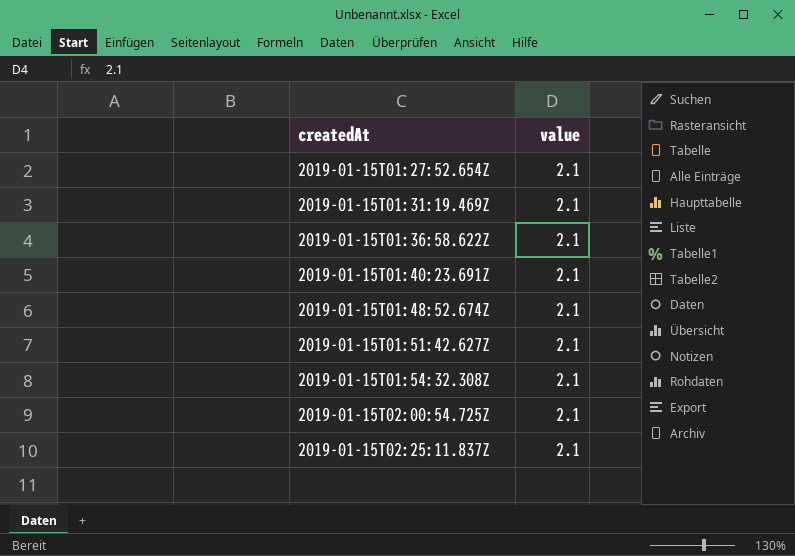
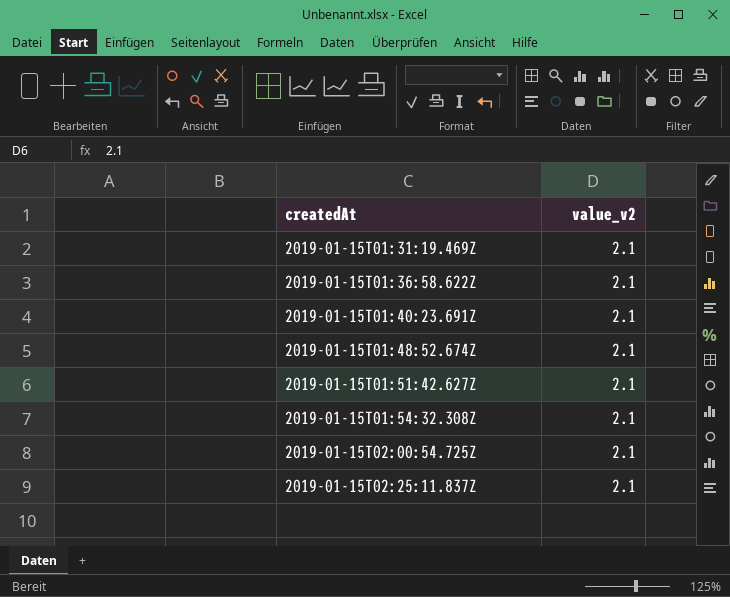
column name: value -> value_v2
row 2019-01-15T01:27:52.654Z: 2.1 -> none

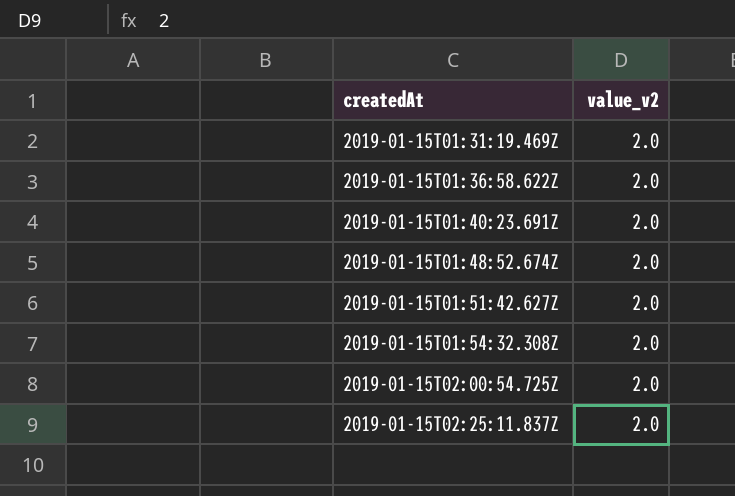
2019-01-15T01:31:19.469Z | value_v2: 2.1 -> 2.0
2019-01-15T01:36:58.622Z | value_v2: 2.1 -> 2.0
2019-01-15T01:40:23.691Z | value_v2: 2.1 -> 2.0
2019-01-15T01:48:52.674Z | value_v2: 2.1 -> 2.0
2019-01-15T01:51:42.627Z | value_v2: 2.1 -> 2.0
2019-01-15T01:54:32.308Z | value_v2: 2.1 -> 2.0
2019-01-15T02:00:54.725Z | value_v2: 2.1 -> 2.0
2019-01-15T02:25:11.837Z | value_v2: 2.1 -> 2.0

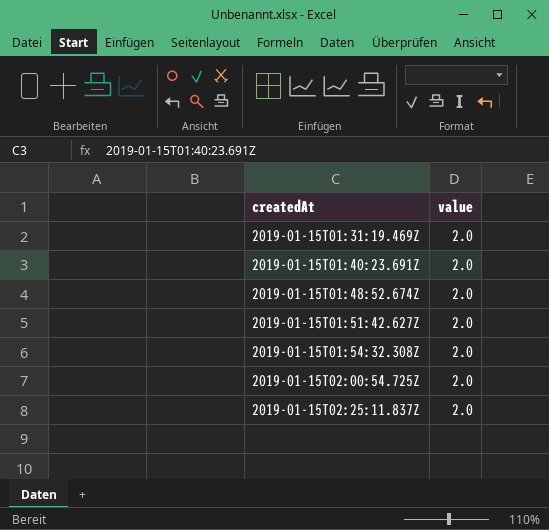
column name: value_v2 -> value
row 2019-01-15T01:36:58.622Z: 2.0 -> none

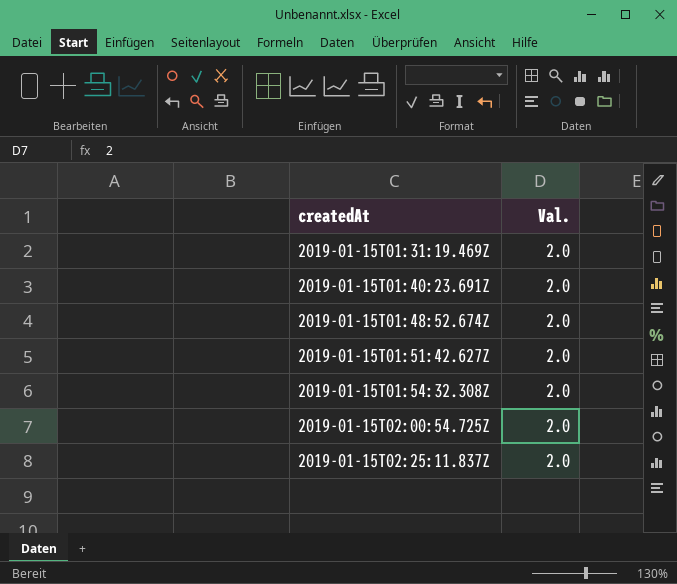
column name: value -> Val.

